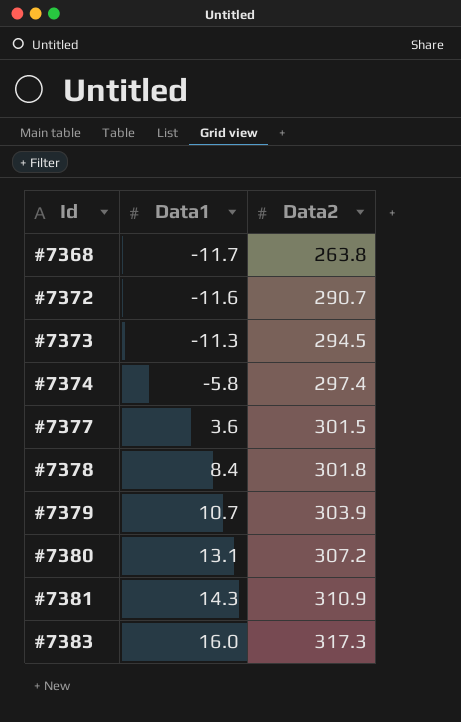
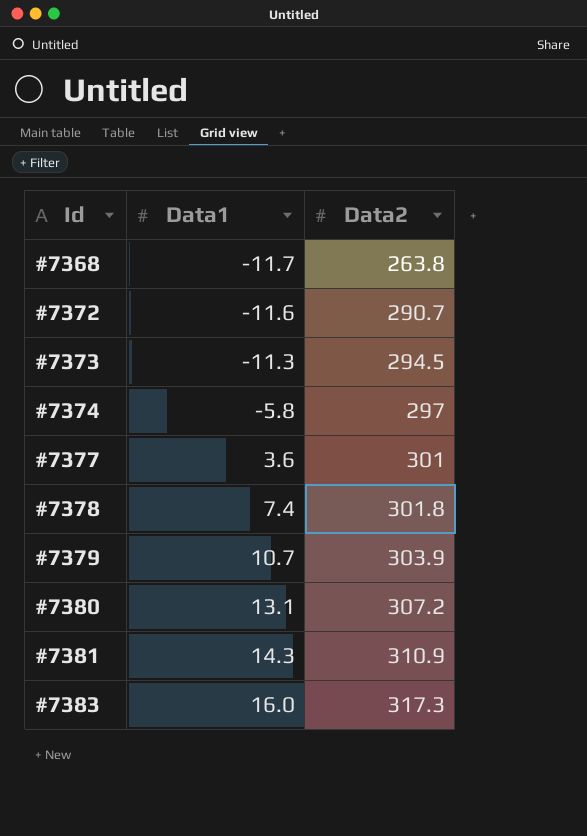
#7374 | Data2: 297.4 -> 297
#7377 | Data2: 301.5 -> 301
#7378 | Data1: 8.4 -> 7.4

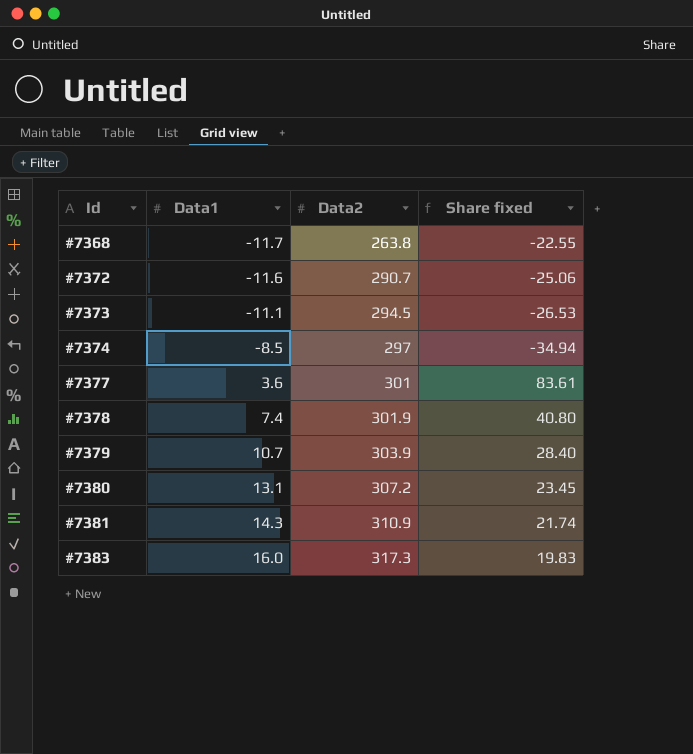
column Share fixed | formula: none -> [Data2] / [Data1]
#7373 | Data1: -11.3 -> -11.1
#7374 | Data1: -5.8 -> -8.5
#7378 | Data2: 301.8 -> 301.9

